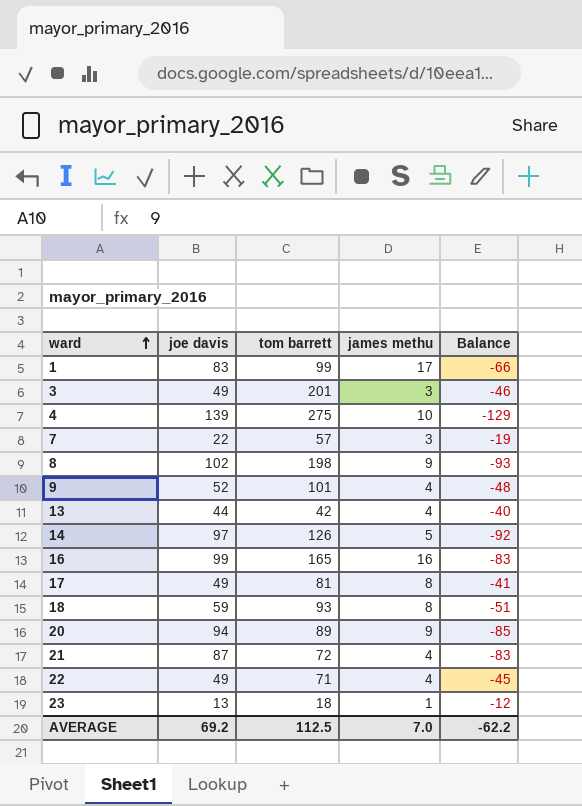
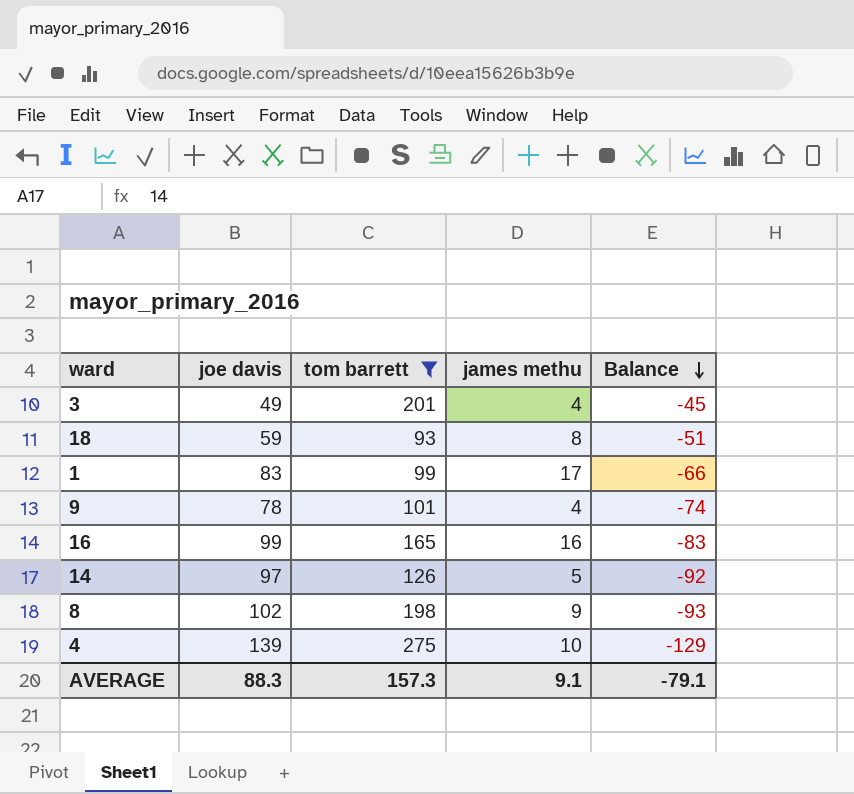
filter: none -> tom barrett >= 93
row order: ward ascending -> Balance descending
3 | james methu: 3 -> 4
3 | Balance: -46 -> -45
9 | joe davis: 52 -> 78
9 | Balance: -48 -> -74
AVERAGE | joe davis: 69.2 -> 88.3
AVERAGE | tom barrett: 112.5 -> 157.3
AVERAGE | james methu: 7.0 -> 9.1
AVERAGE | Balance: -62.2 -> -79.1

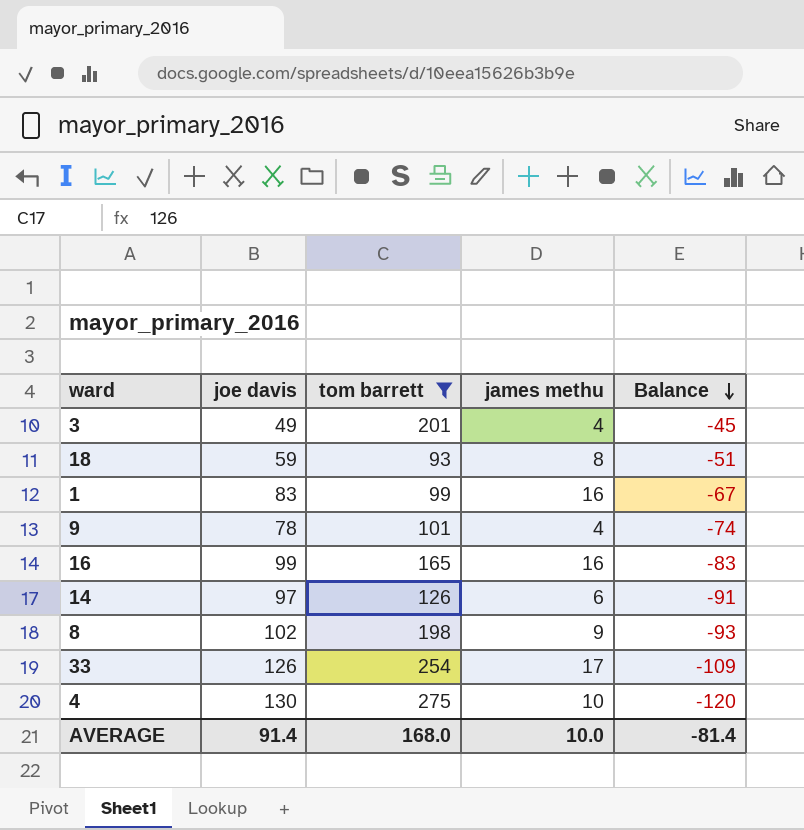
1 | james methu: 17 -> 16
1 | Balance: -66 -> -67
14 | james methu: 5 -> 6
14 | Balance: -92 -> -91
row 33: none -> 126 | 254 | 17 | -109
4 | joe davis: 139 -> 130
4 | Balance: -129 -> -120
AVERAGE | joe davis: 88.3 -> 91.4
AVERAGE | tom barrett: 157.3 -> 168.0
AVERAGE | james methu: 9.1 -> 10.0
AVERAGE | Balance: -79.1 -> -81.4

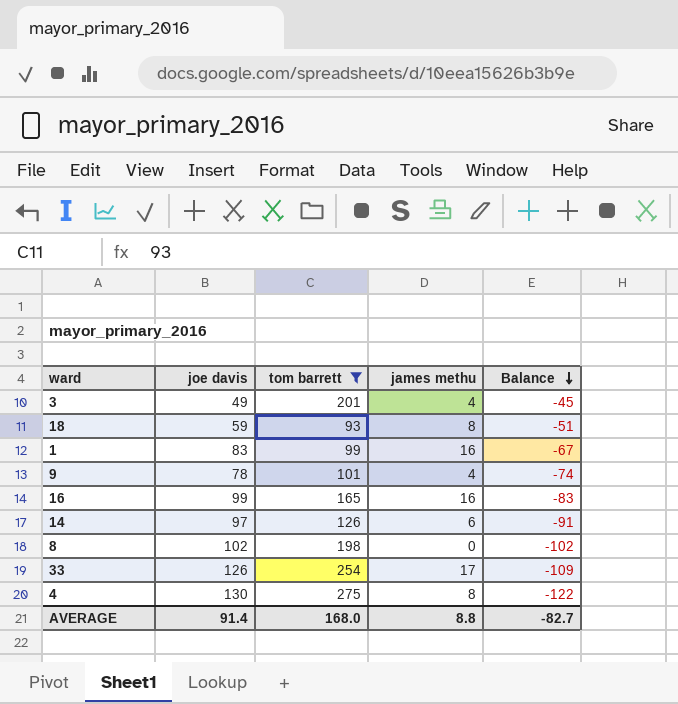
8 | james methu: 9 -> 0
8 | Balance: -93 -> -102
4 | james methu: 10 -> 8
4 | Balance: -120 -> -122
AVERAGE | james methu: 10.0 -> 8.8
AVERAGE | Balance: -81.4 -> -82.7

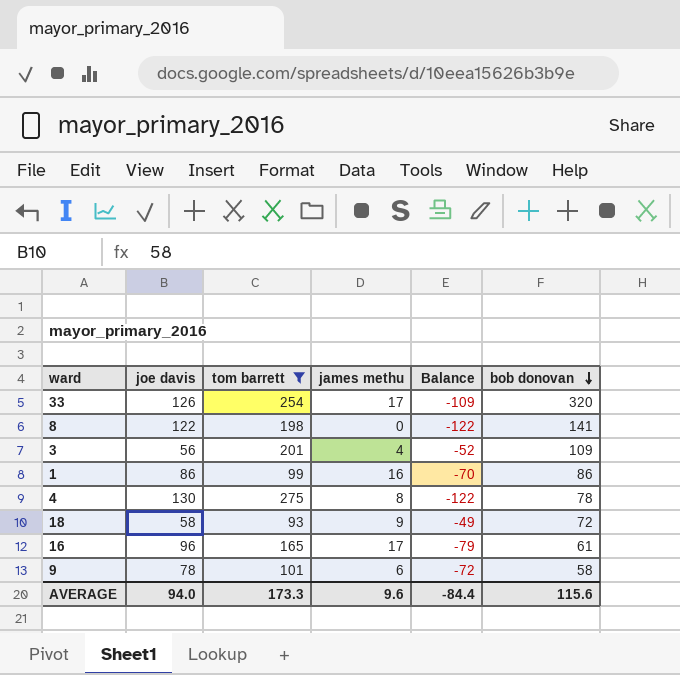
row order: Balance descending -> bob donovan descending
column bob donovan | position: none -> 6
row 14: 97 | 126 | 6 | -91 -> none
8 | joe davis: 102 -> 122
8 | Balance: -102 -> -122
3 | joe davis: 49 -> 56
3 | Balance: -45 -> -52
1 | joe davis: 83 -> 86
1 | Balance: -67 -> -70
18 | joe davis: 59 -> 58
18 | james methu: 8 -> 9
18 | Balance: -51 -> -49
16 | joe davis: 99 -> 96
16 | james methu: 16 -> 17
16 | Balance: -83 -> -79
9 | james methu: 4 -> 6
9 | Balance: -74 -> -72
AVERAGE | joe davis: 91.4 -> 94.0
AVERAGE | tom barrett: 168.0 -> 173.3
AVERAGE | james methu: 8.8 -> 9.6
AVERAGE | Balance: -82.7 -> -84.4

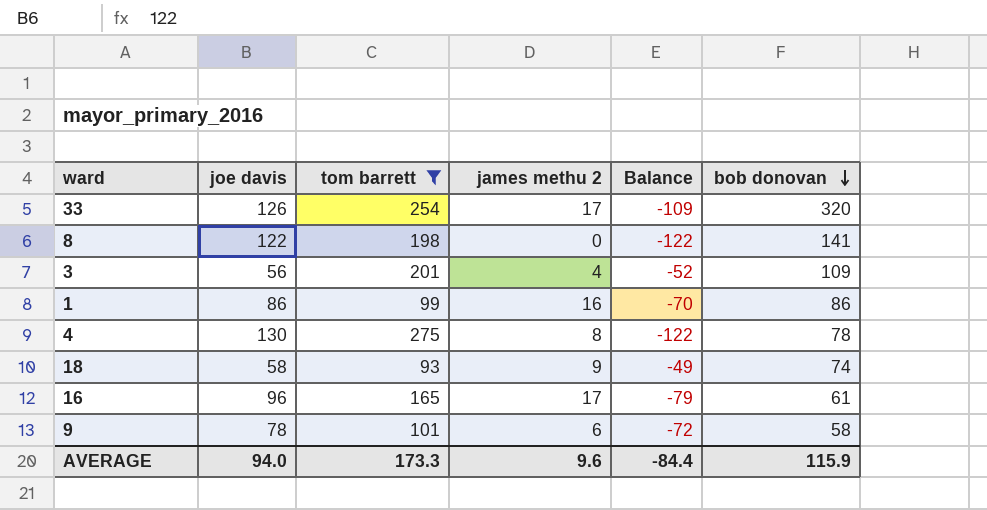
column name: james methu -> james methu 2
18 | bob donovan: 72 -> 74
AVERAGE | bob donovan: 115.6 -> 115.9

